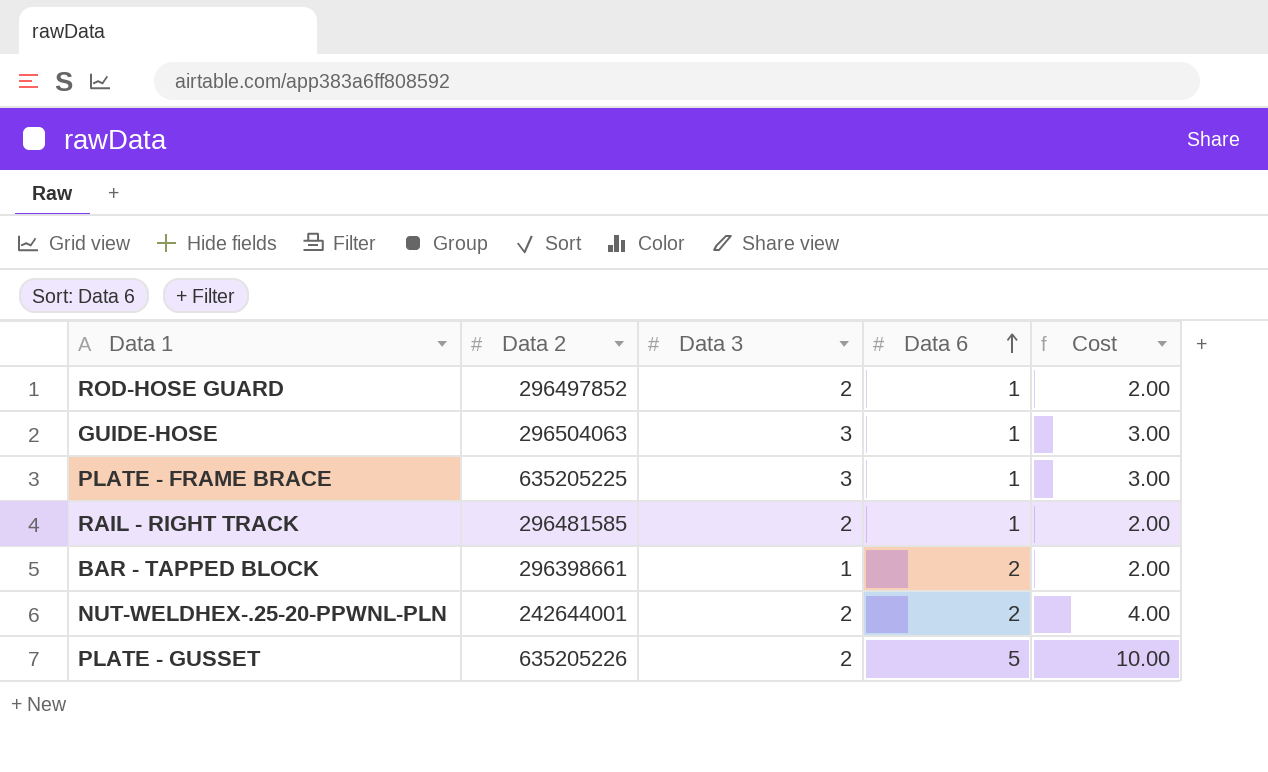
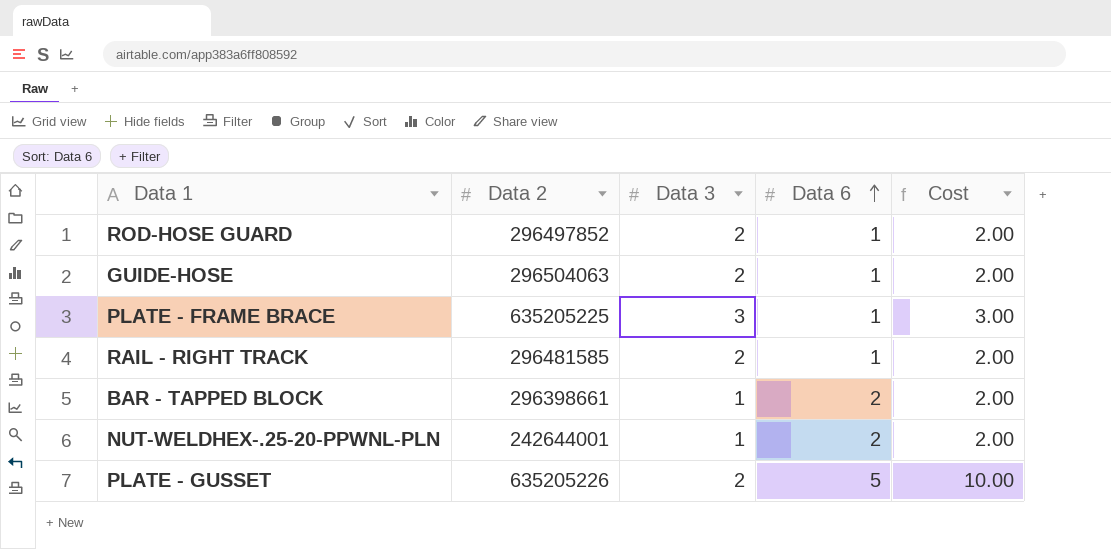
GUIDE-HOSE | Data 3: 3 -> 2
GUIDE-HOSE | Cost: 3.00 -> 2.00
NUT-WELDHEX-.25-20-PPWNL-PLN | Data 3: 2 -> 1
NUT-WELDHEX-.25-20-PPWNL-PLN | Cost: 4.00 -> 2.00

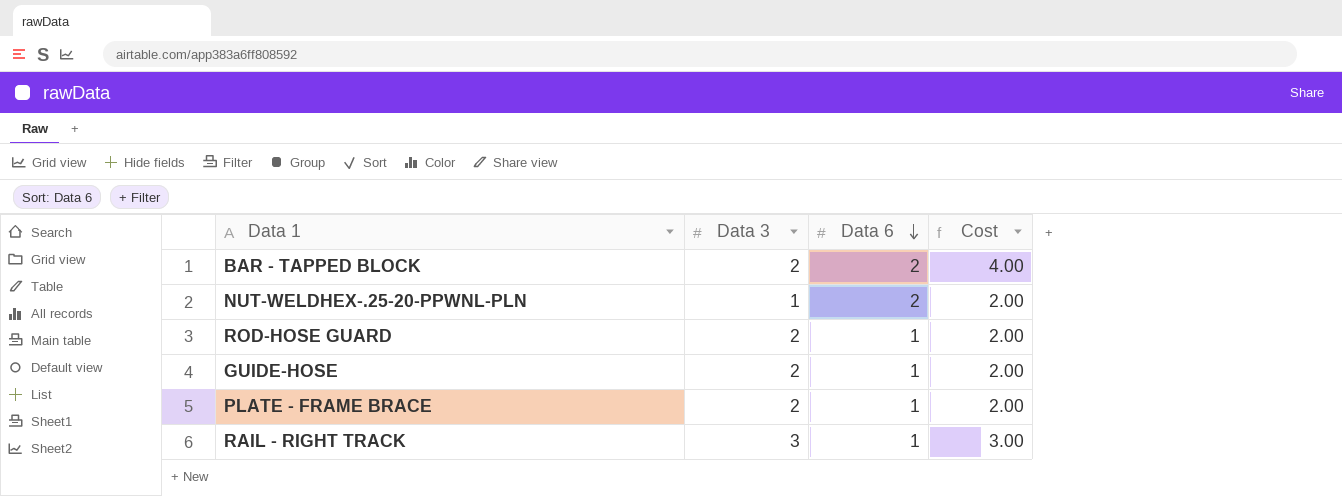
row order: Data 6 ascending -> Data 6 descending
column Data 2 | position: 2 -> none
row PLATE - GUSSET: 635205226 | 2 | 5 | 10.00 -> none
BAR - TAPPED BLOCK | Data 3: 1 -> 2
BAR - TAPPED BLOCK | Cost: 2.00 -> 4.00
PLATE - FRAME BRACE | Data 3: 3 -> 2
PLATE - FRAME BRACE | Cost: 3.00 -> 2.00
RAIL - RIGHT TRACK | Data 3: 2 -> 3
RAIL - RIGHT TRACK | Cost: 2.00 -> 3.00

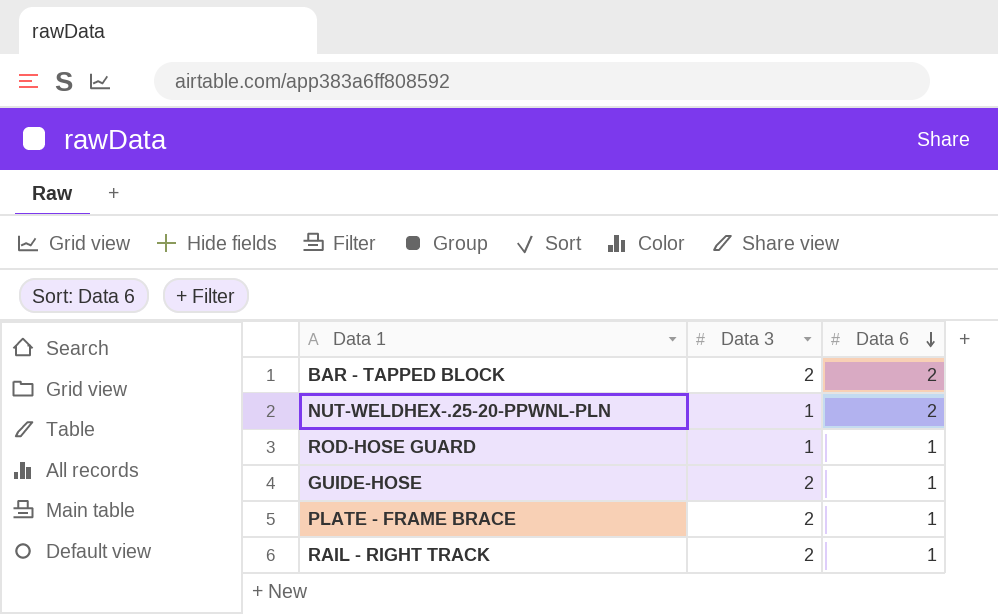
column Cost | formula: [Data 3] * [Data 6] -> none
ROD-HOSE GUARD | Data 3: 2 -> 1
RAIL - RIGHT TRACK | Data 3: 3 -> 2

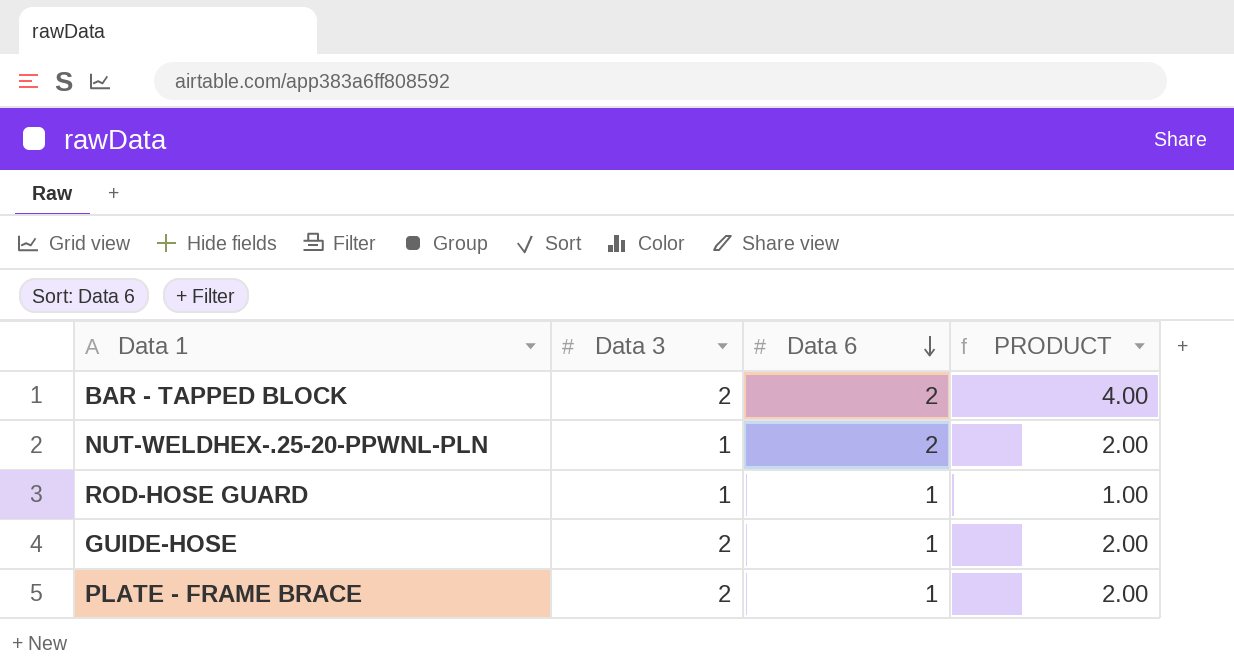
column PRODUCT | formula: none -> [Data 3] * [Data 6]
row RAIL - RIGHT TRACK: 2 | 1 -> none

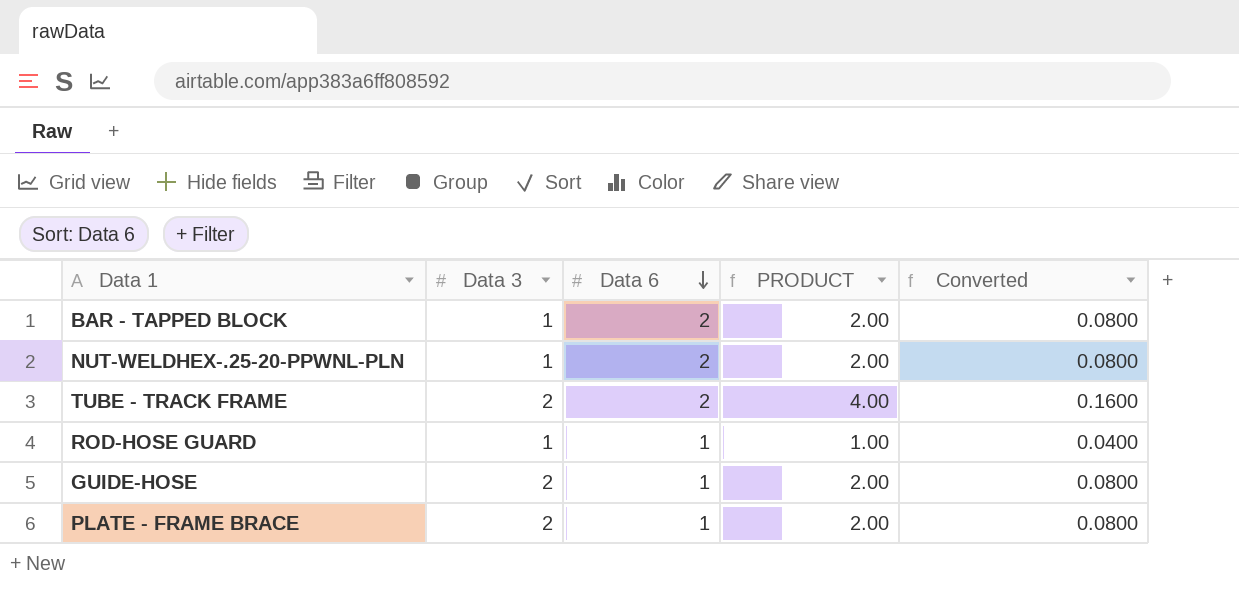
column Converted | formula: none -> [PRODUCT] * 0.04
BAR - TAPPED BLOCK | Data 3: 2 -> 1
BAR - TAPPED BLOCK | PRODUCT: 4.00 -> 2.00
row TUBE - TRACK FRAME: none -> 2 | 2 | 4.00 | 0.1600

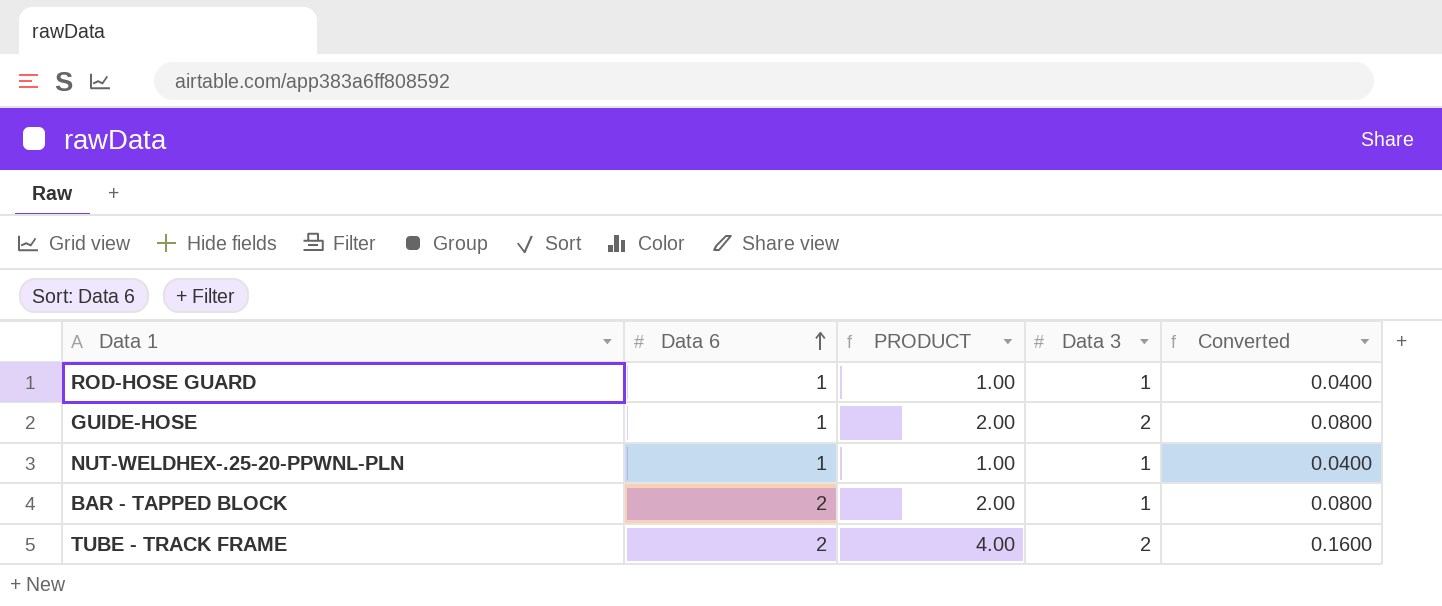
row order: Data 6 descending -> Data 6 ascending
column Data 3 | position: 2 -> 4
row PLATE - FRAME BRACE: 2 | 1 | 2.00 | 0.0800 -> none
NUT-WELDHEX-.25-20-PPWNL-PLN | Data 6: 2 -> 1
NUT-WELDHEX-.25-20-PPWNL-PLN | PRODUCT: 2.00 -> 1.00
NUT-WELDHEX-.25-20-PPWNL-PLN | Converted: 0.0800 -> 0.0400

